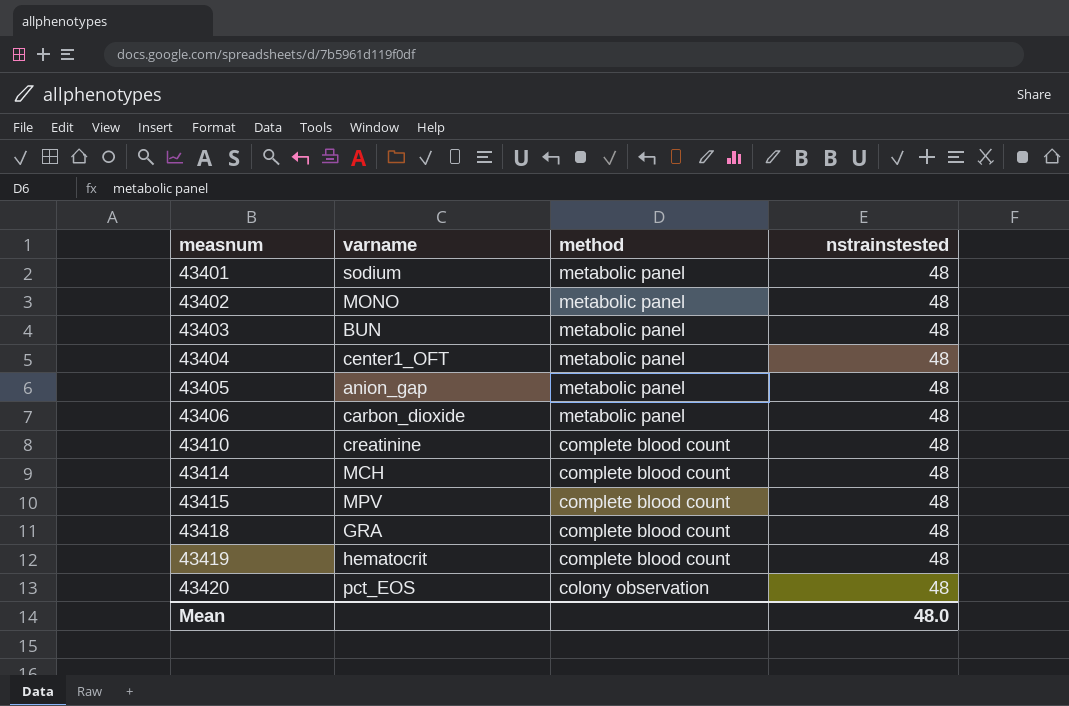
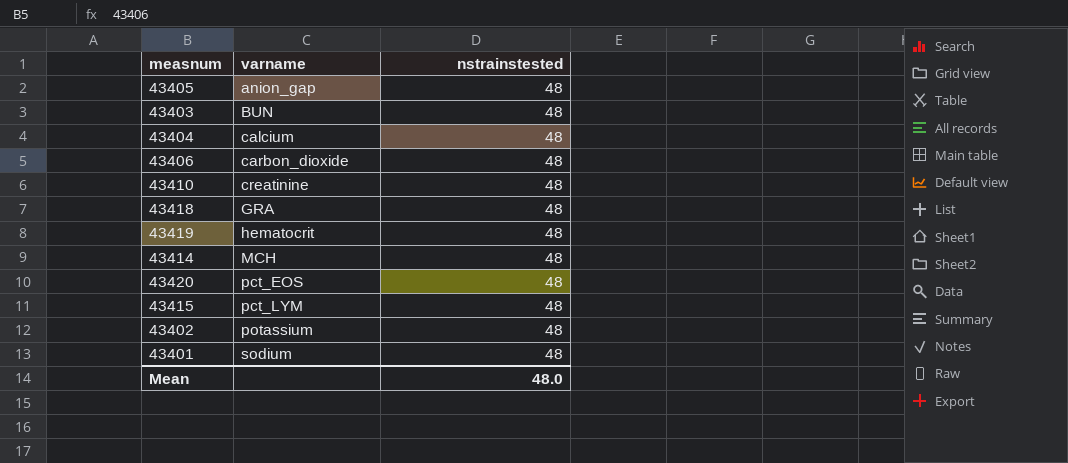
row order: measnum ascending -> varname ascending
column method | position: 3 -> none
43404 | varname: center1_OFT -> calcium
43415 | varname: MPV -> pct_LYM
43402 | varname: MONO -> potassium

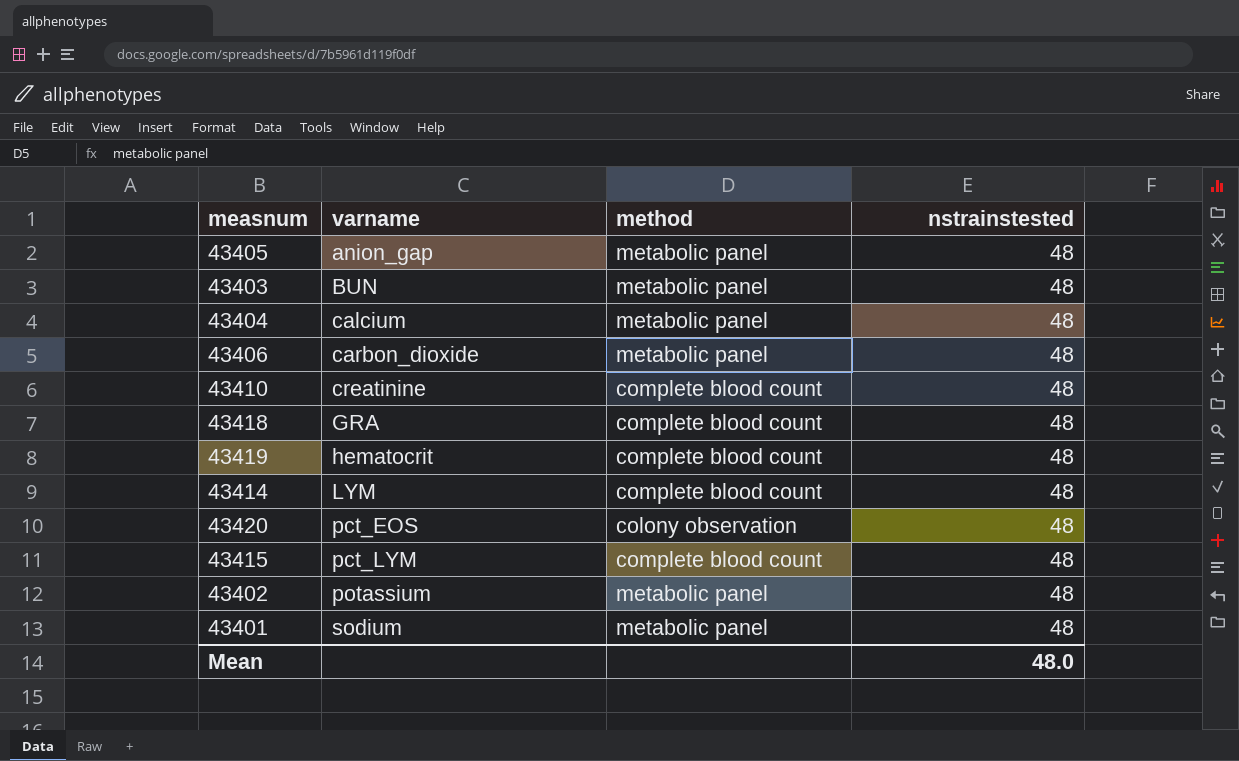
column method | position: none -> 3
43414 | varname: MCH -> LYM

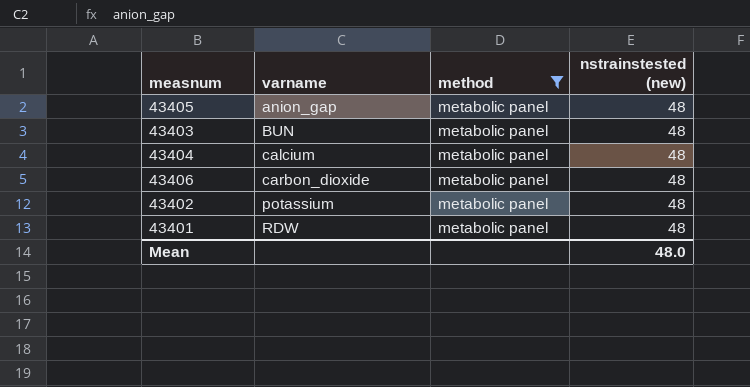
filter: none -> method = metabolic panel
column name: nstrainstested -> nstrainstested (new)
43401 | varname: sodium -> RDW

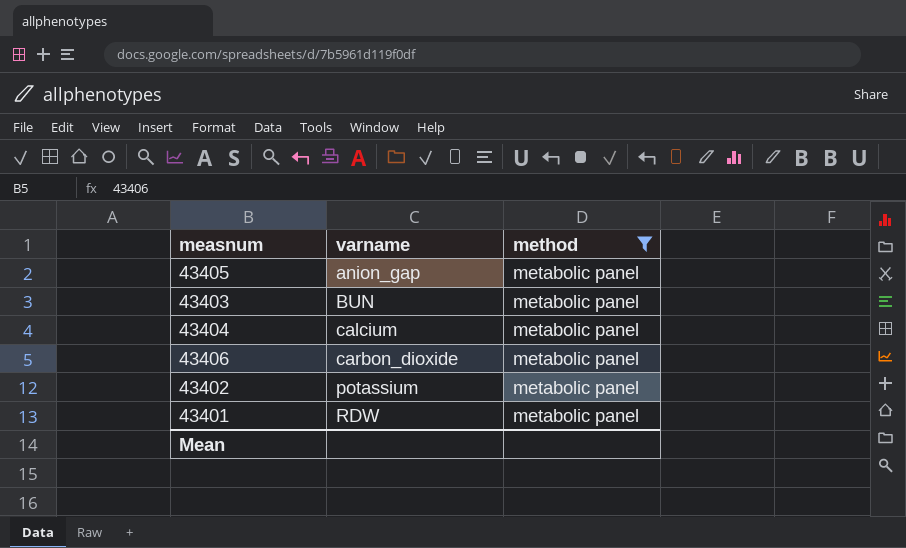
column nstrainstested (new) | position: 4 -> none

